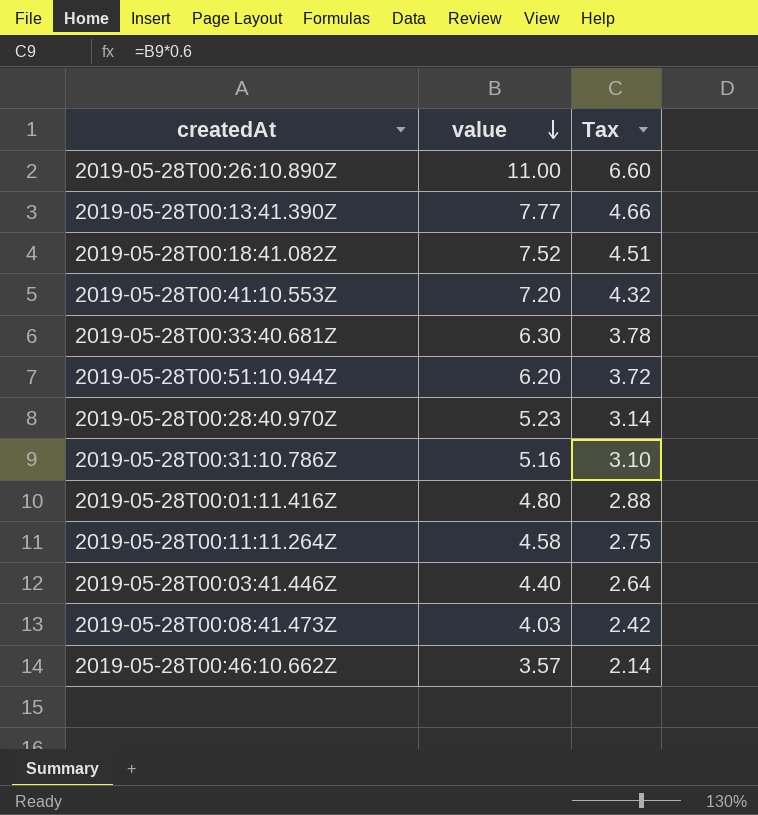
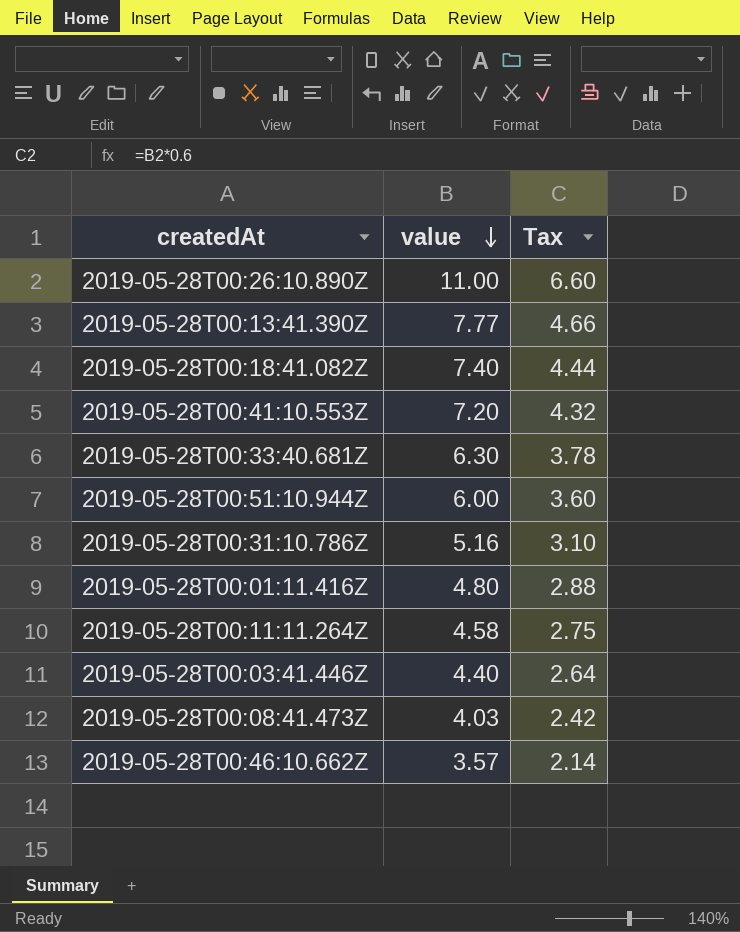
row 2019-05-28T00:28:40.970Z: 5.23 | 3.14 -> none
2019-05-28T00:18:41.082Z | value: 7.52 -> 7.40
2019-05-28T00:18:41.082Z | Tax: 4.51 -> 4.44
2019-05-28T00:51:10.944Z | value: 6.20 -> 6.00
2019-05-28T00:51:10.944Z | Tax: 3.72 -> 3.60

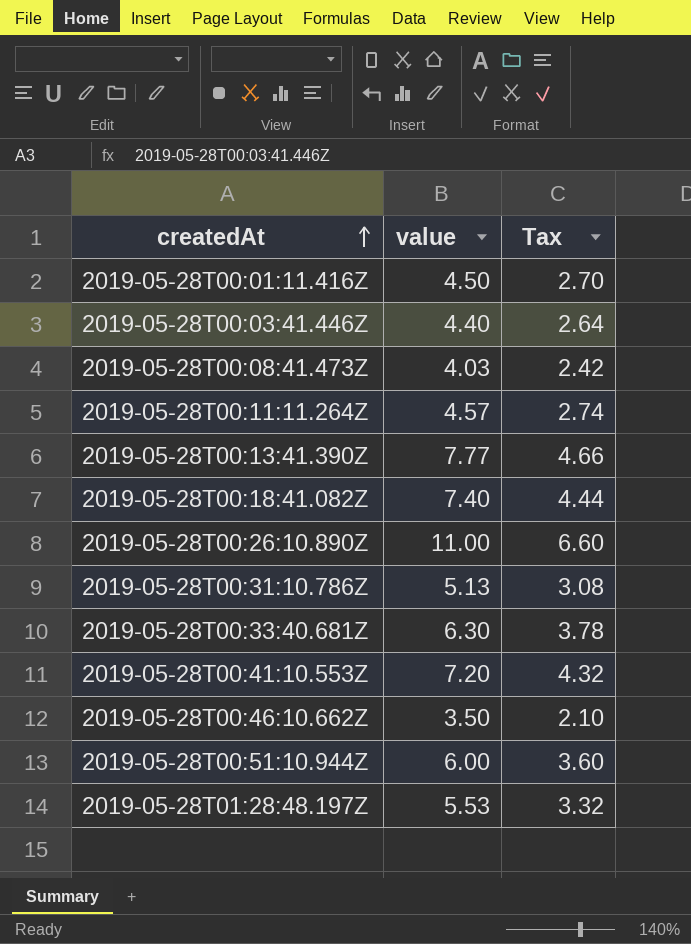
row order: value descending -> createdAt ascending
2019-05-28T00:01:11.416Z | value: 4.80 -> 4.50
2019-05-28T00:01:11.416Z | Tax: 2.88 -> 2.70
2019-05-28T00:11:11.264Z | value: 4.58 -> 4.57
2019-05-28T00:11:11.264Z | Tax: 2.75 -> 2.74
2019-05-28T00:31:10.786Z | value: 5.16 -> 5.13
2019-05-28T00:31:10.786Z | Tax: 3.10 -> 3.08
2019-05-28T00:46:10.662Z | value: 3.57 -> 3.50
2019-05-28T00:46:10.662Z | Tax: 2.14 -> 2.10
row 2019-05-28T01:28:48.197Z: none -> 5.53 | 3.32

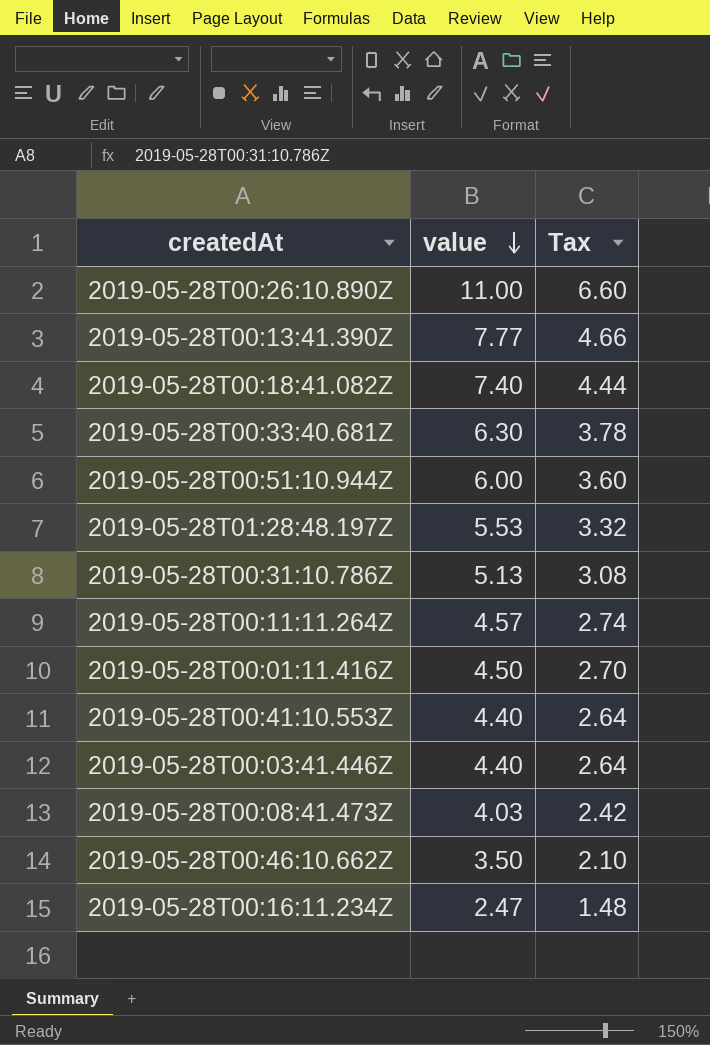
row order: createdAt ascending -> value descending
2019-05-28T00:41:10.553Z | value: 7.20 -> 4.40
2019-05-28T00:41:10.553Z | Tax: 4.32 -> 2.64
row 2019-05-28T00:16:11.234Z: none -> 2.47 | 1.48

